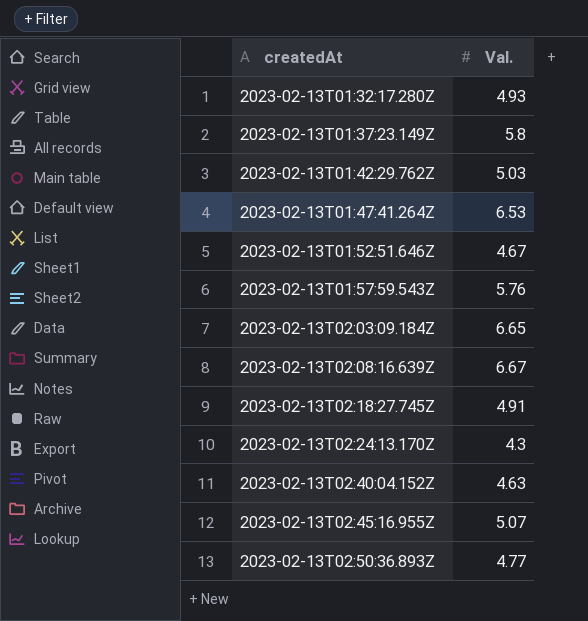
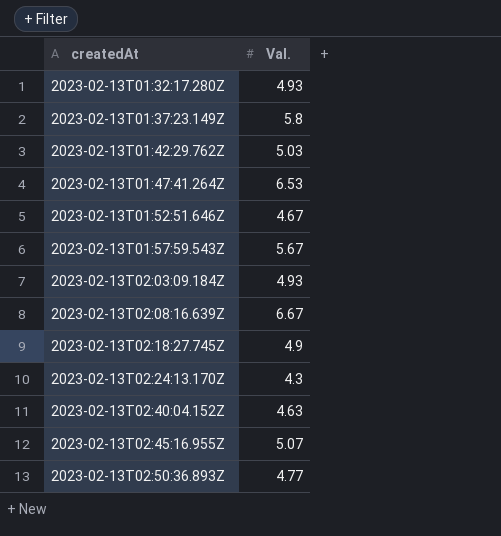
2023-02-13T01:57:59.543Z | Val.: 5.76 -> 5.67
2023-02-13T02:03:09.184Z | Val.: 6.65 -> 4.93
2023-02-13T02:18:27.745Z | Val.: 4.91 -> 4.9

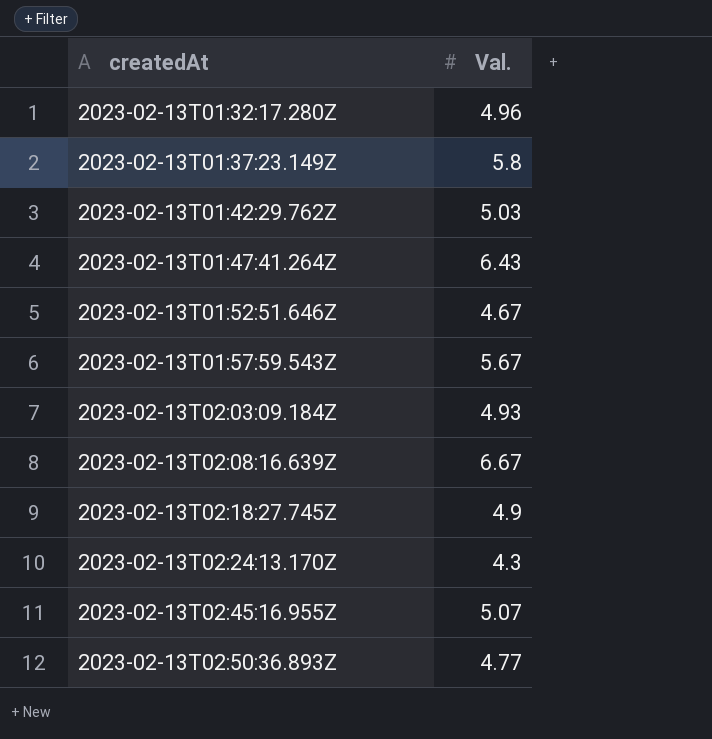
row 2023-02-13T02:40:04.152Z: 4.63 -> none
2023-02-13T01:32:17.280Z | Val.: 4.93 -> 4.96
2023-02-13T01:47:41.264Z | Val.: 6.53 -> 6.43

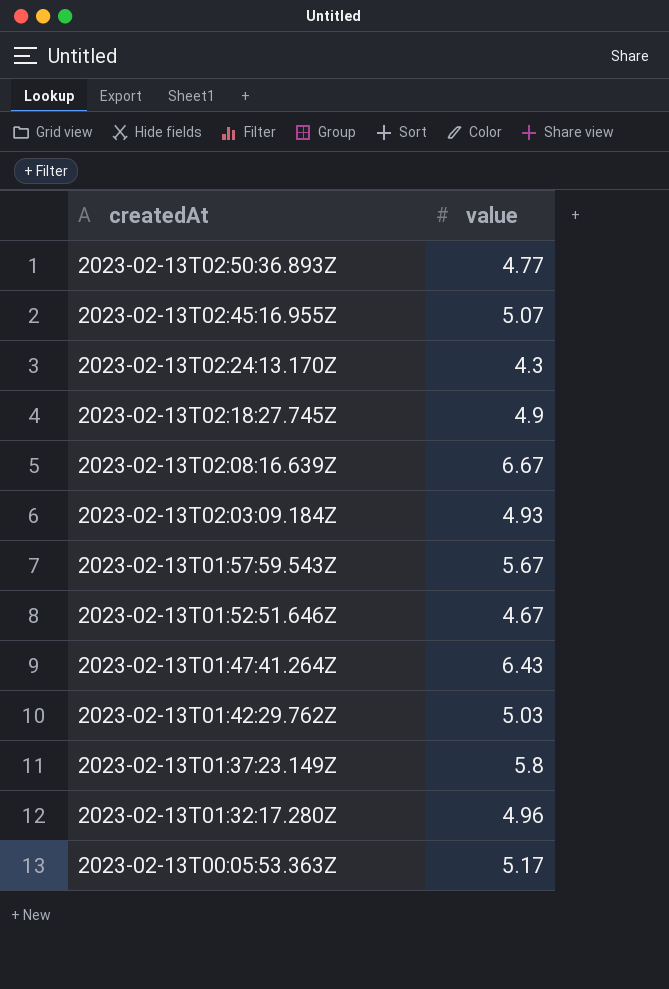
row order: createdAt ascending -> createdAt descending
column name: Val. -> value
row 2023-02-13T00:05:53.363Z: none -> 5.17

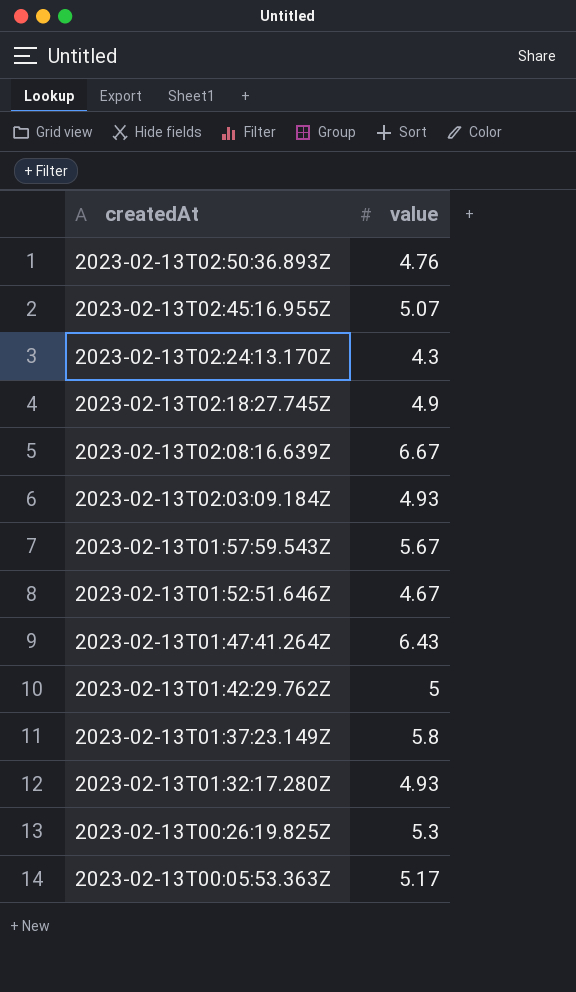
2023-02-13T02:50:36.893Z | value: 4.77 -> 4.76
2023-02-13T01:42:29.762Z | value: 5.03 -> 5
2023-02-13T01:32:17.280Z | value: 4.96 -> 4.93
row 2023-02-13T00:26:19.825Z: none -> 5.3

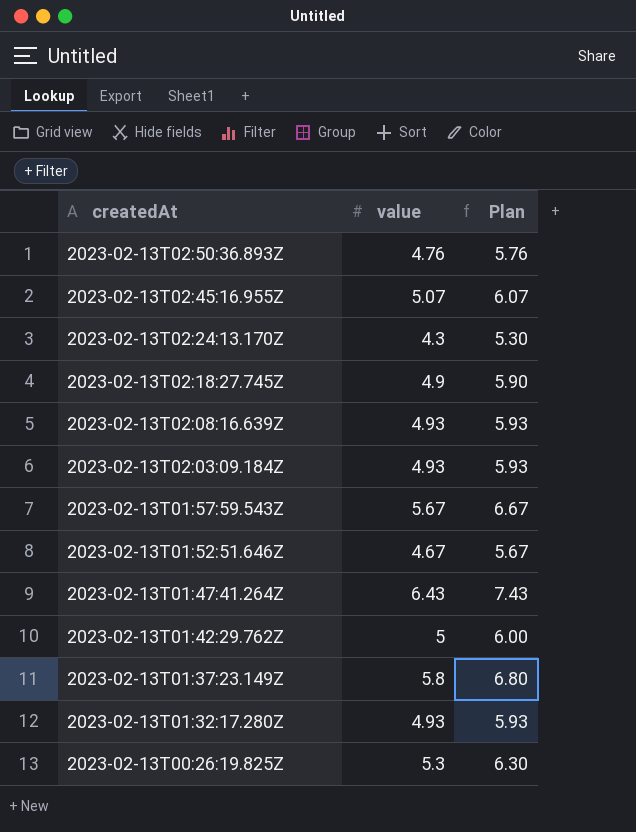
column Plan | formula: none -> [value] + 1
row 2023-02-13T00:05:53.363Z: 5.17 -> none
2023-02-13T02:08:16.639Z | value: 6.67 -> 4.93

